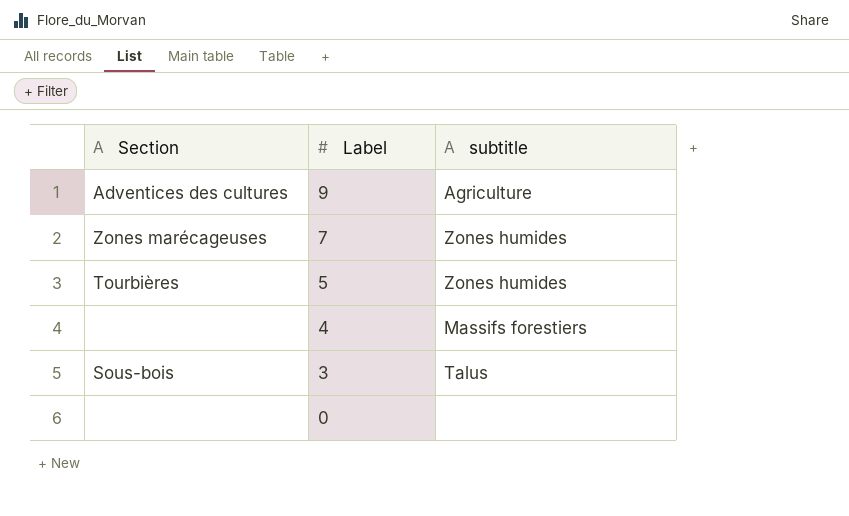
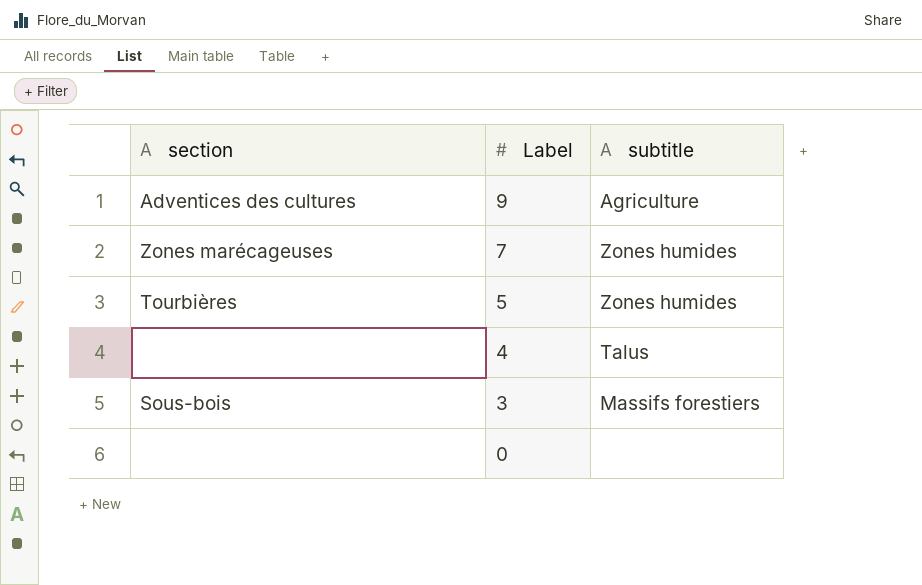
column name: Section -> section
4 | subtitle: Massifs forestiers -> Talus
3 | subtitle: Talus -> Massifs forestiers

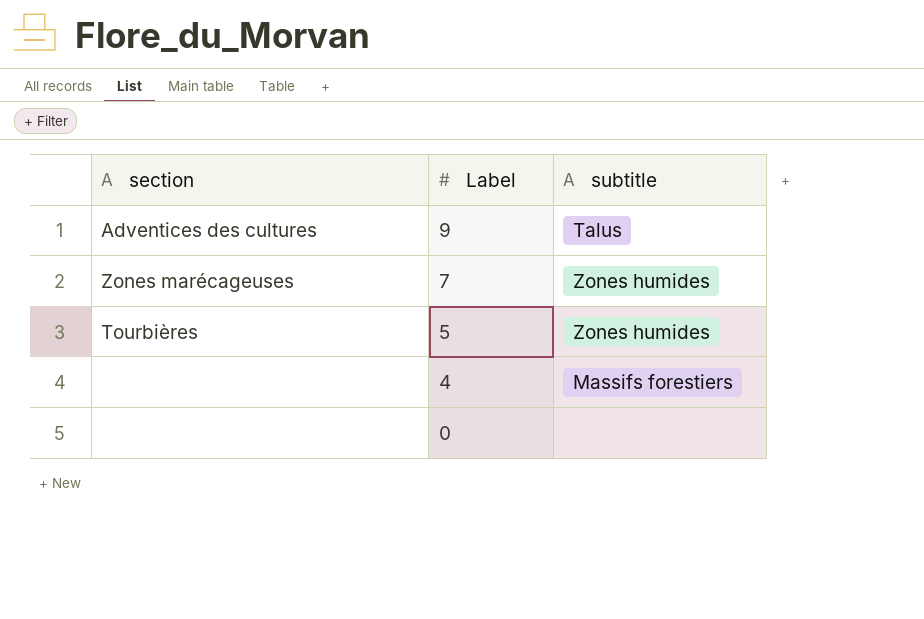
row 3: Sous-bois | Massifs forestiers -> none
9 | subtitle: Agriculture -> Talus
4 | subtitle: Talus -> Massifs forestiers

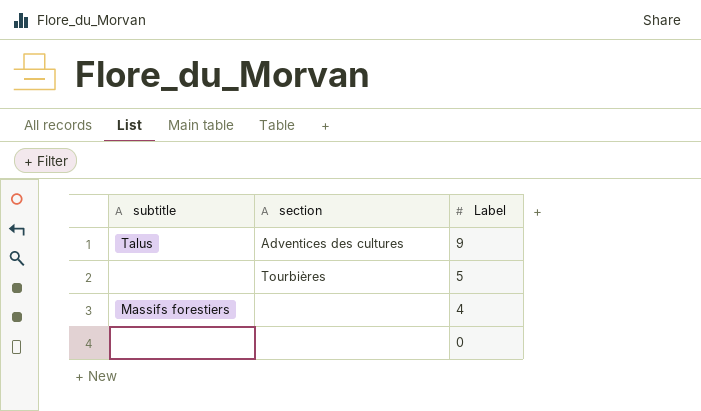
column subtitle | position: 3 -> 1
row 7: Zones marécageuses | Zones humides -> none
5 | subtitle: Zones humides -> none

